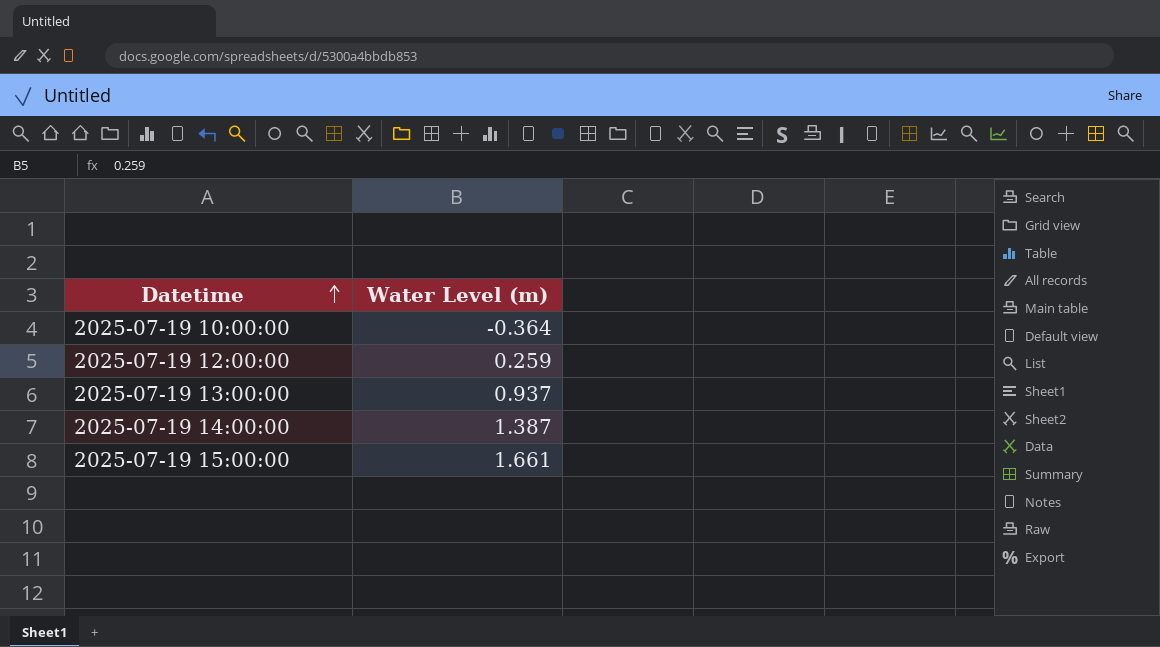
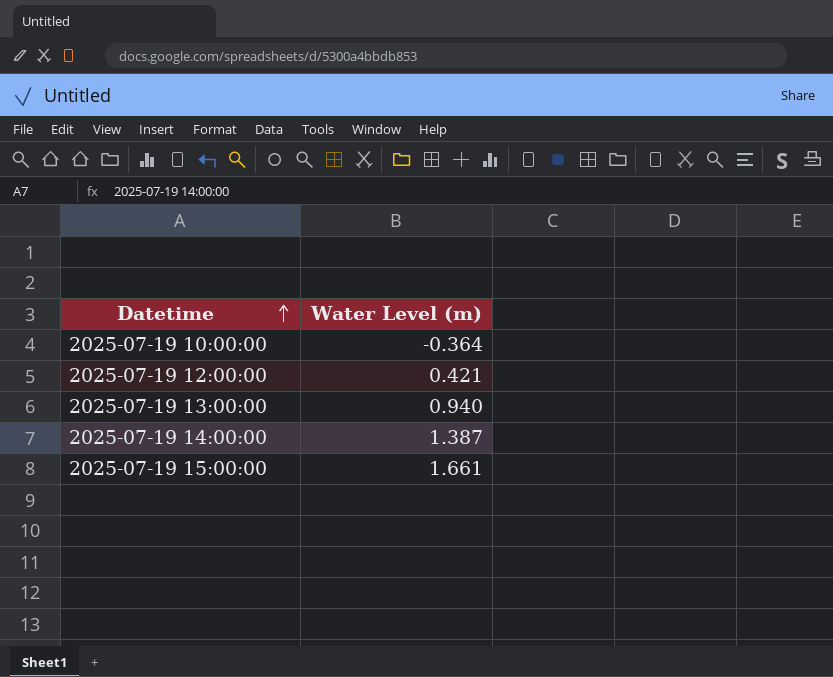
2025-07-19 12:00:00 | Water Level (m): 0.259 -> 0.421
2025-07-19 13:00:00 | Water Level (m): 0.937 -> 0.940

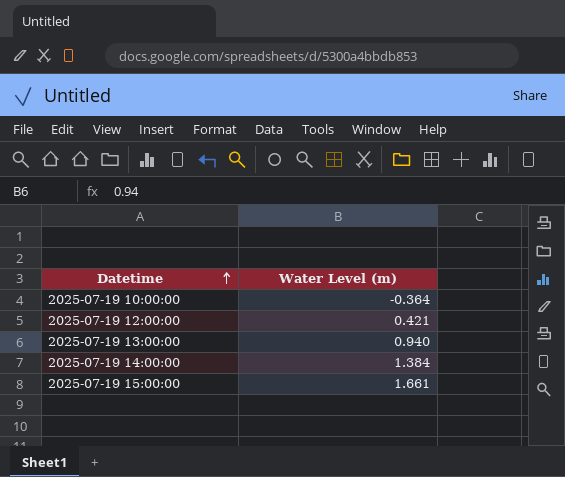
2025-07-19 14:00:00 | Water Level (m): 1.387 -> 1.384

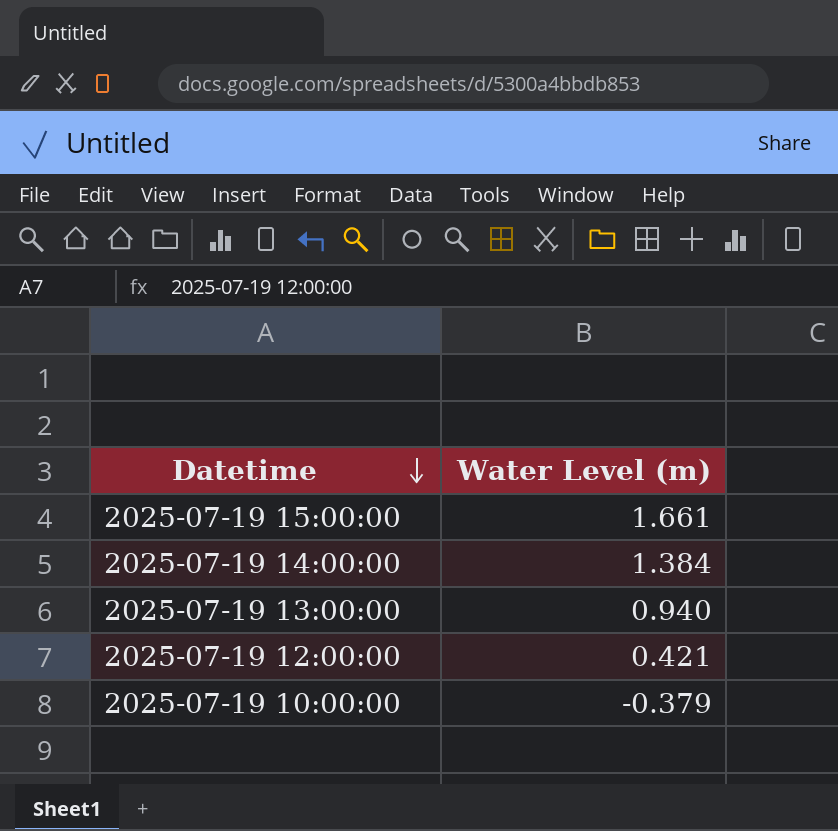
row order: Datetime ascending -> Datetime descending
2025-07-19 10:00:00 | Water Level (m): -0.364 -> -0.379

